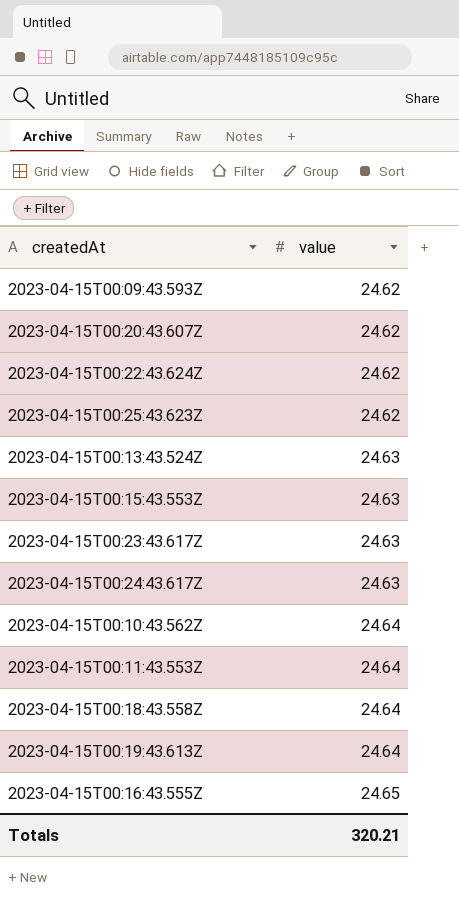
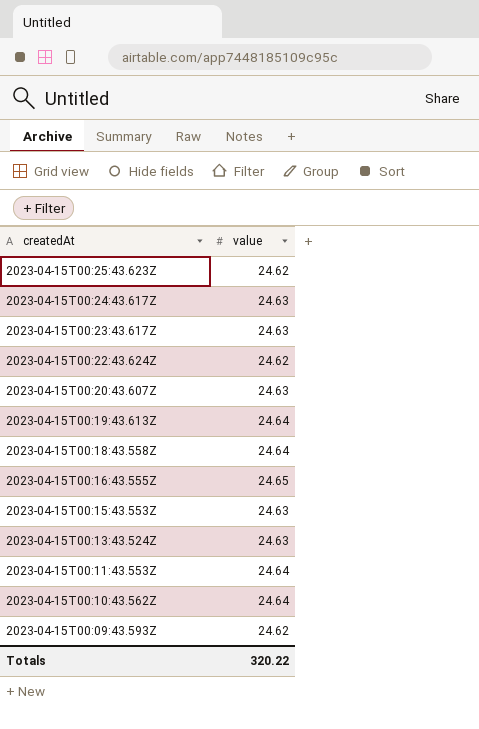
row order: value ascending -> createdAt descending
2023-04-15T00:20:43.607Z | value: 24.62 -> 24.63
Totals | value: 320.21 -> 320.22

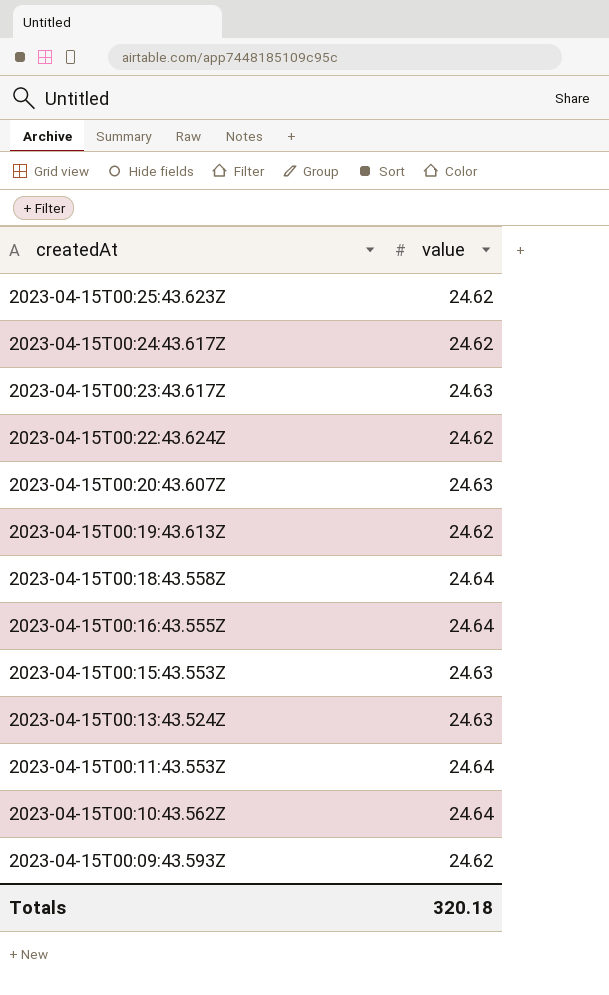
2023-04-15T00:24:43.617Z | value: 24.63 -> 24.62
2023-04-15T00:19:43.613Z | value: 24.64 -> 24.62
2023-04-15T00:16:43.555Z | value: 24.65 -> 24.64
Totals | value: 320.22 -> 320.18

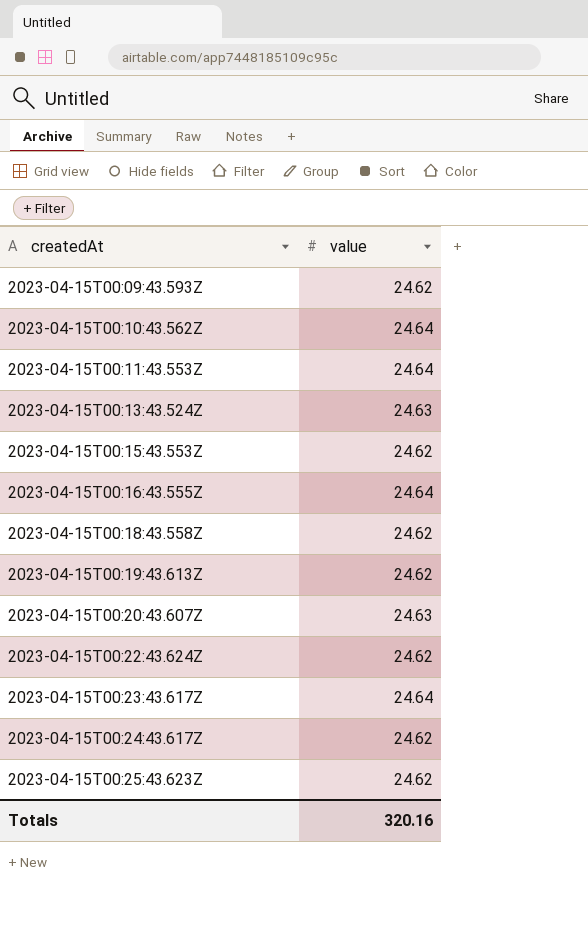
row order: createdAt descending -> createdAt ascending
2023-04-15T00:15:43.553Z | value: 24.63 -> 24.62
2023-04-15T00:18:43.558Z | value: 24.64 -> 24.62
2023-04-15T00:23:43.617Z | value: 24.63 -> 24.64
Totals | value: 320.18 -> 320.16

